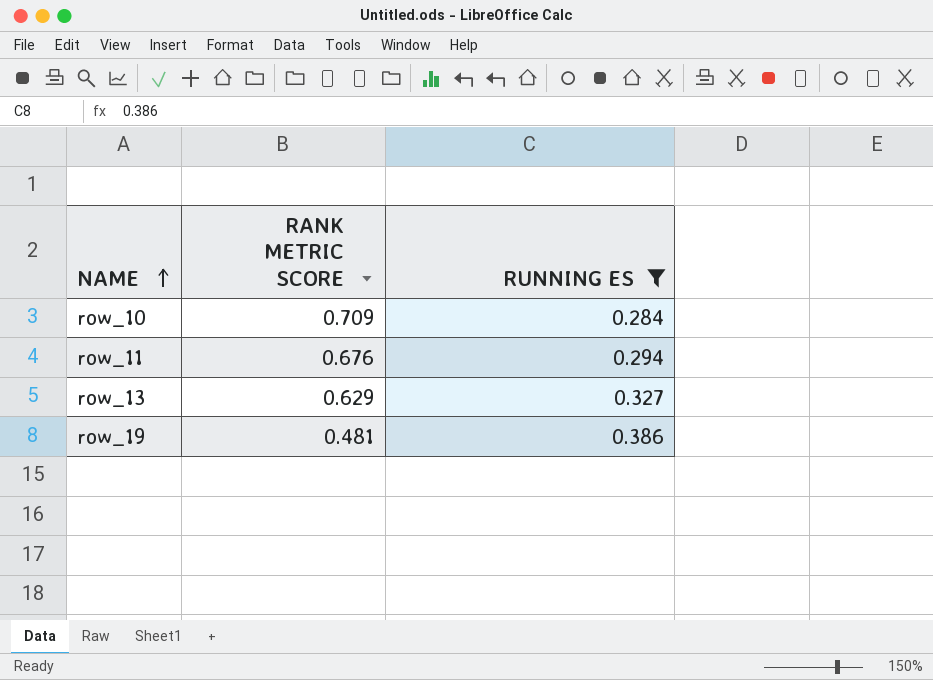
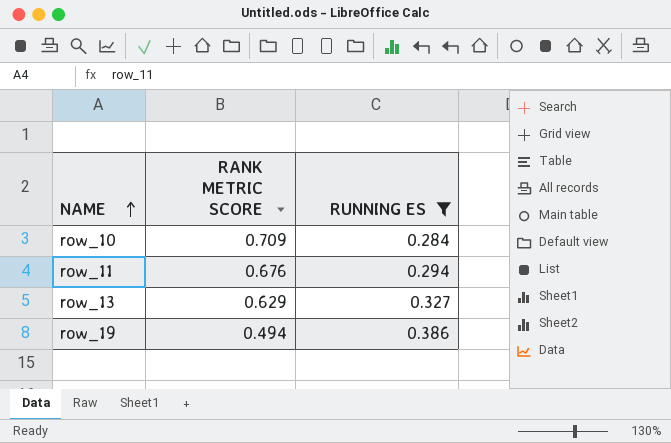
row_19 | RANK METRIC SCORE: 0.481 -> 0.494

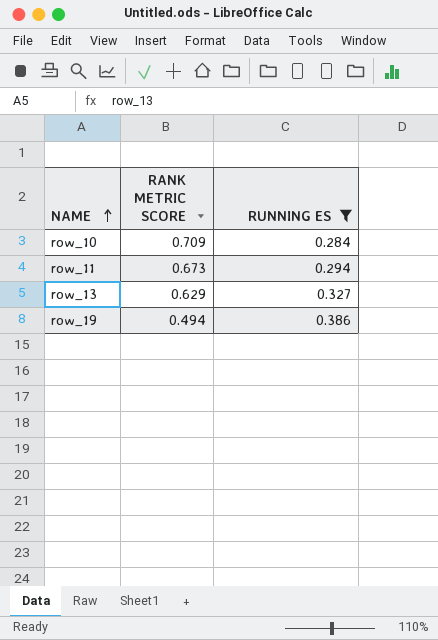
row_11 | RANK METRIC SCORE: 0.676 -> 0.673

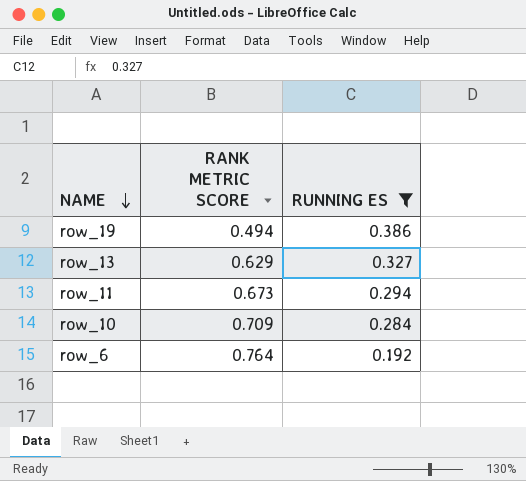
row order: NAME ascending -> NAME descending
row row_6: none -> 0.764 | 0.192

